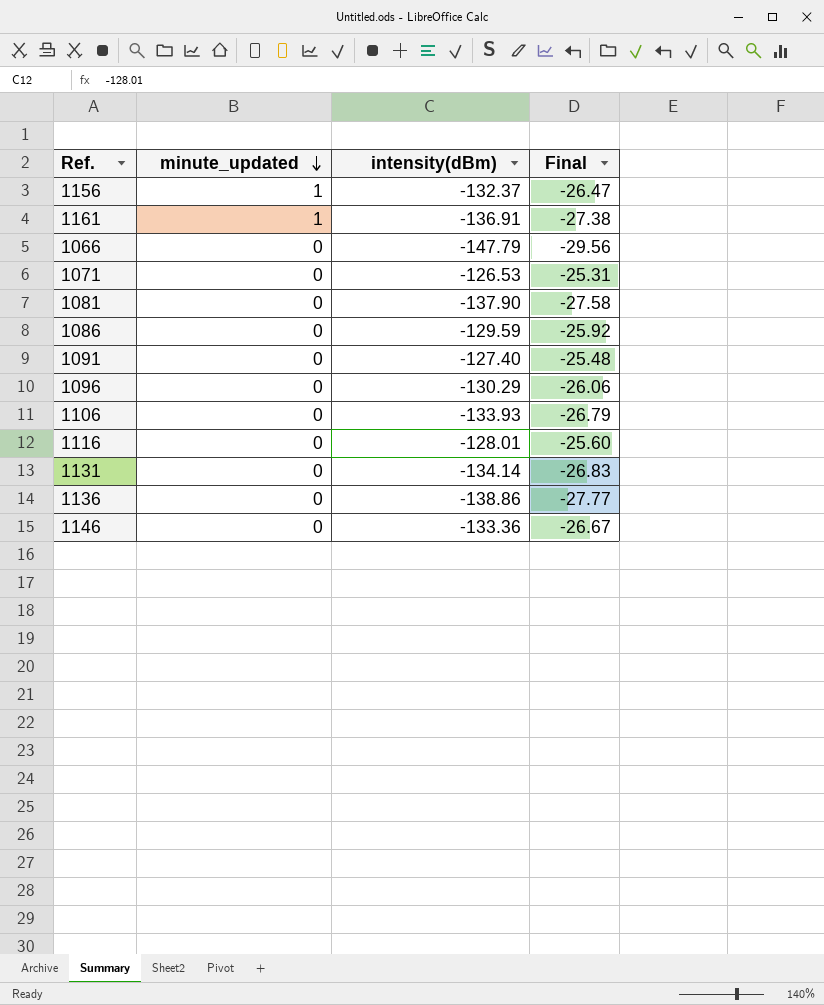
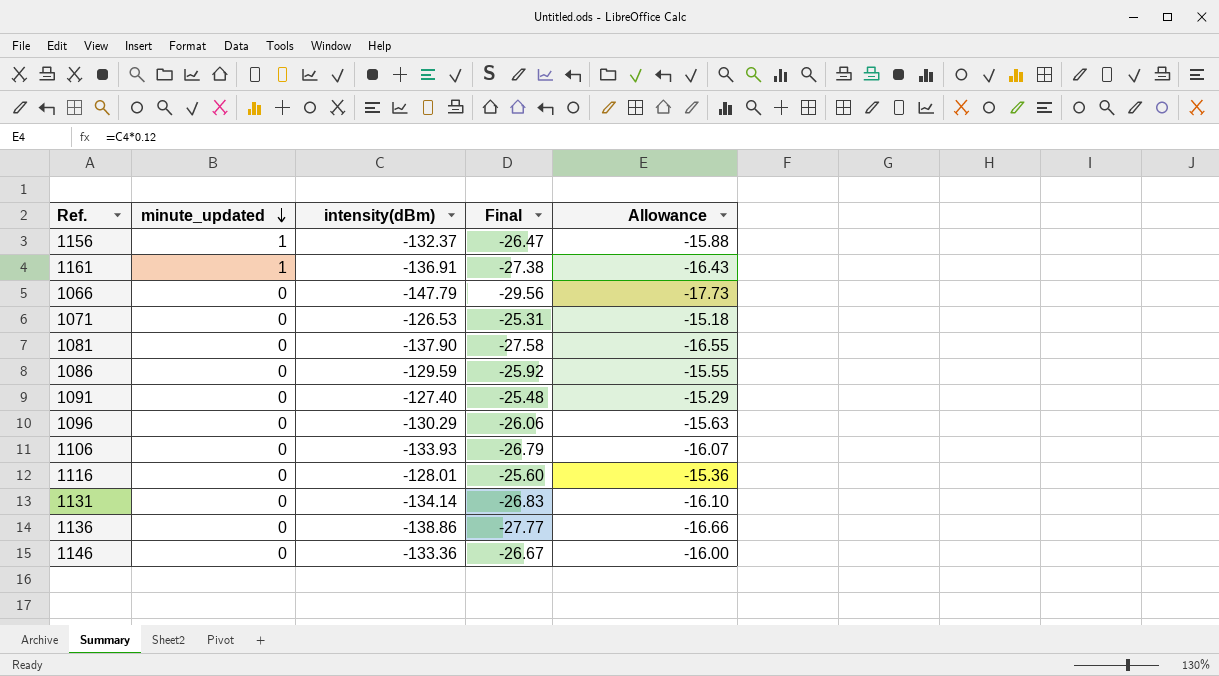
column Allowance | formula: none -> [intensity(dBm)] * 0.12

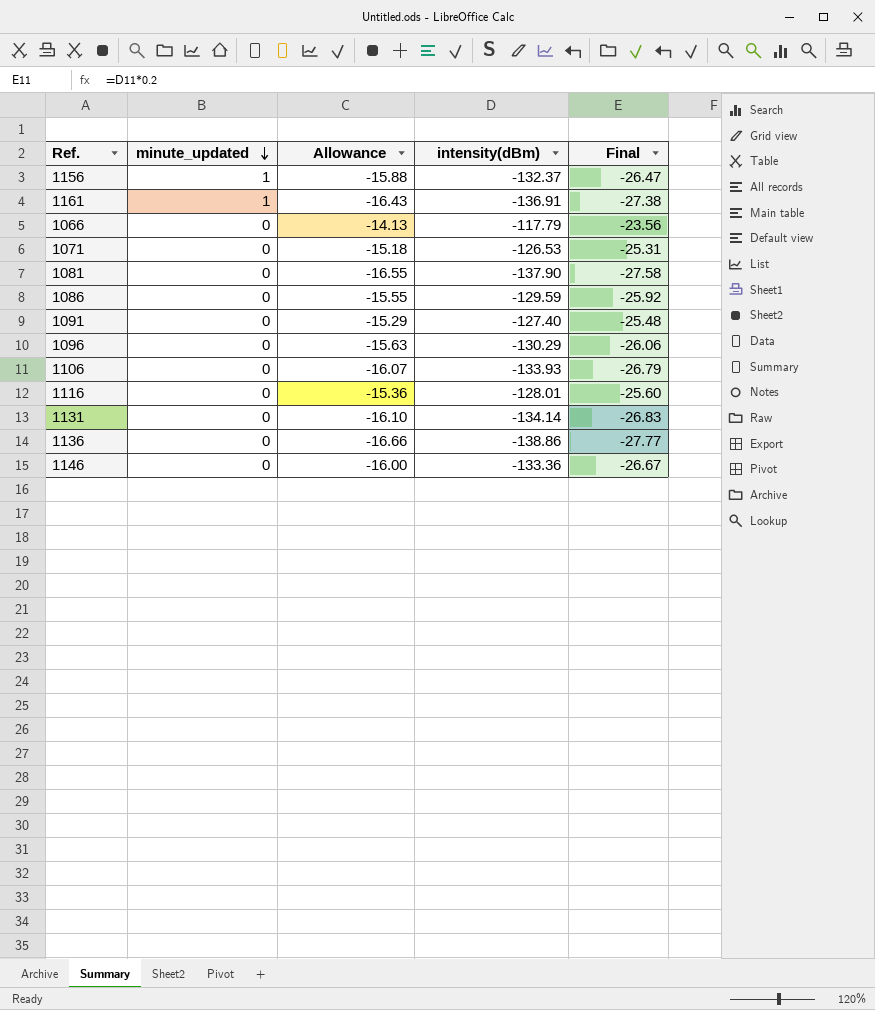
column Allowance | position: 5 -> 3
1066 | Allowance: -17.73 -> -14.13
1066 | intensity(dBm): -147.79 -> -117.79
1066 | Final: -29.56 -> -23.56

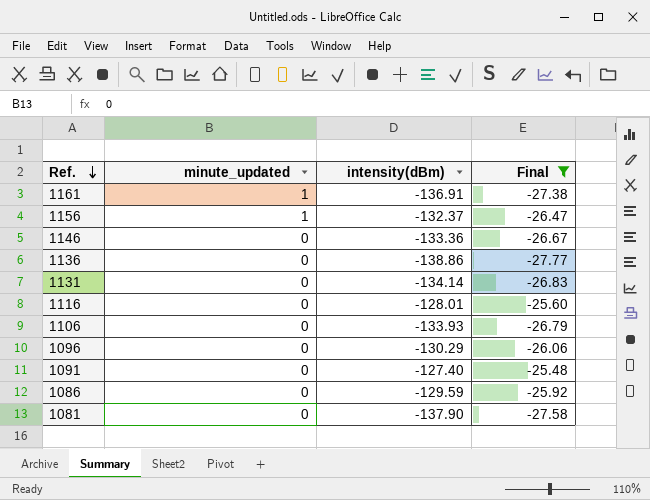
filter: none -> Final <= -25.48
row order: minute_updated descending -> Ref. descending
column Allowance | formula: [intensity(dBm)] * 0.12 -> none

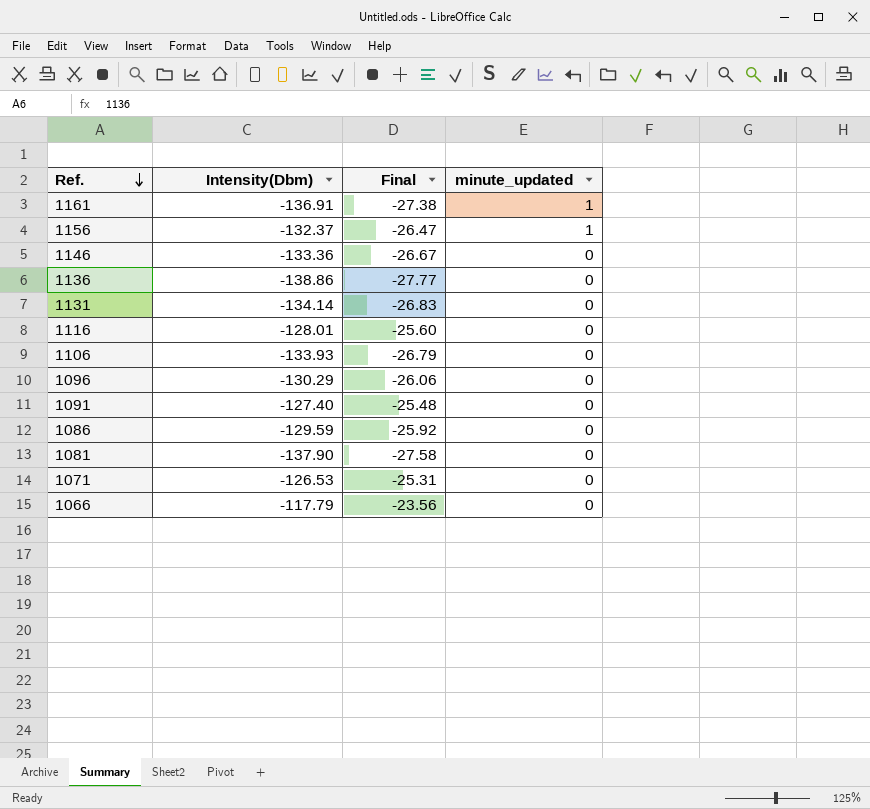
filter: Final <= -25.48 -> none
column name: intensity(dBm) -> Intensity(Dbm)
column minute_updated | position: 2 -> 4

